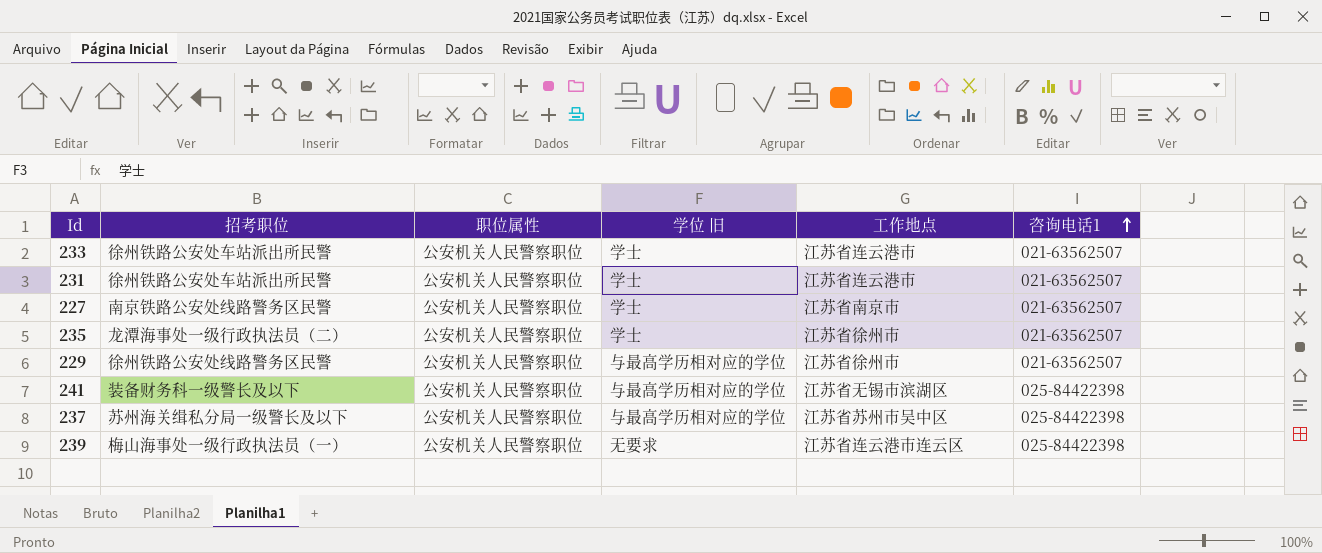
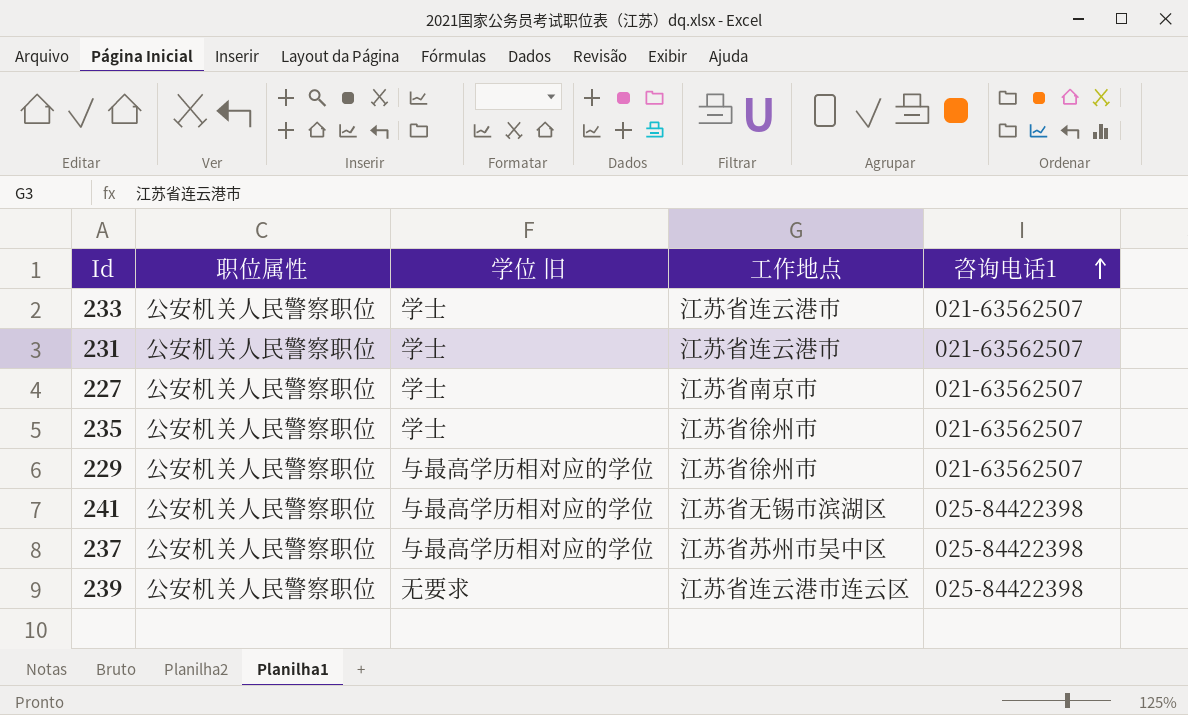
column 招考职位 | position: 2 -> none

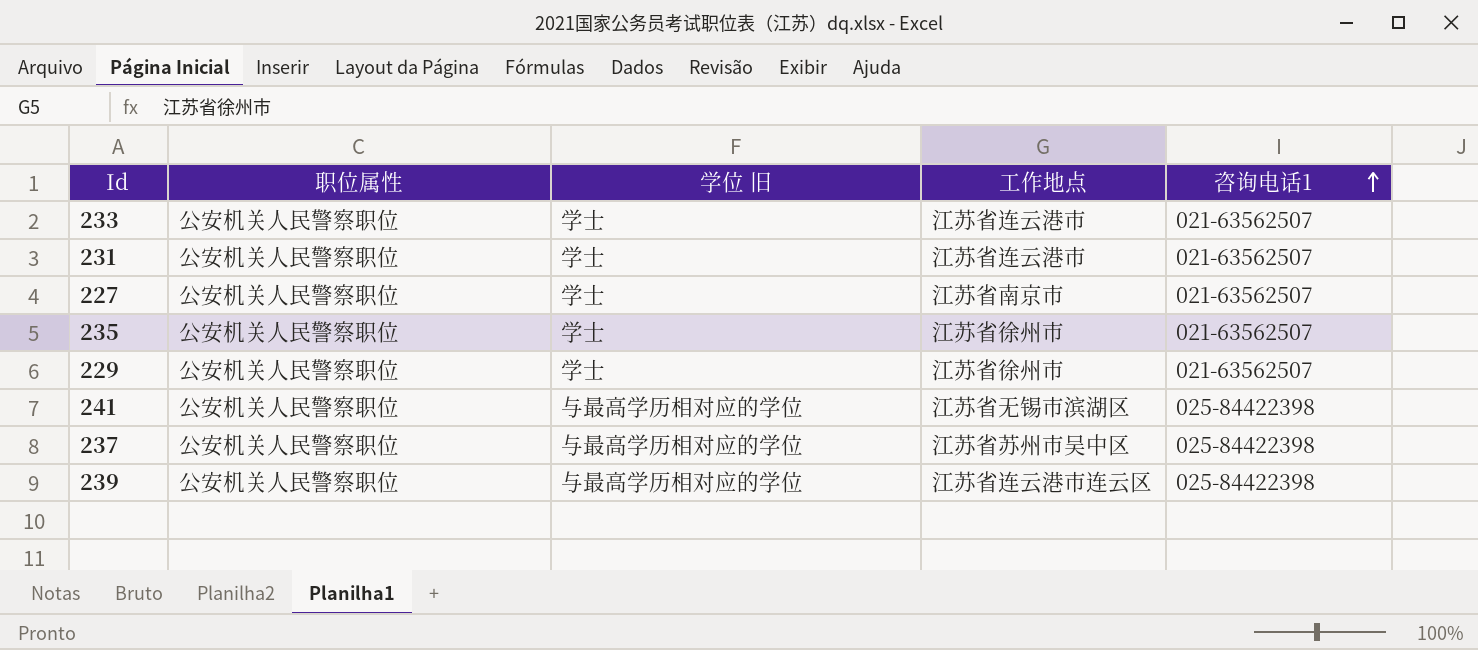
229 | 学位 旧: 与最高学历相对应的学位 -> 学士
239 | 学位 旧: 无要求 -> 与最高学历相对应的学位

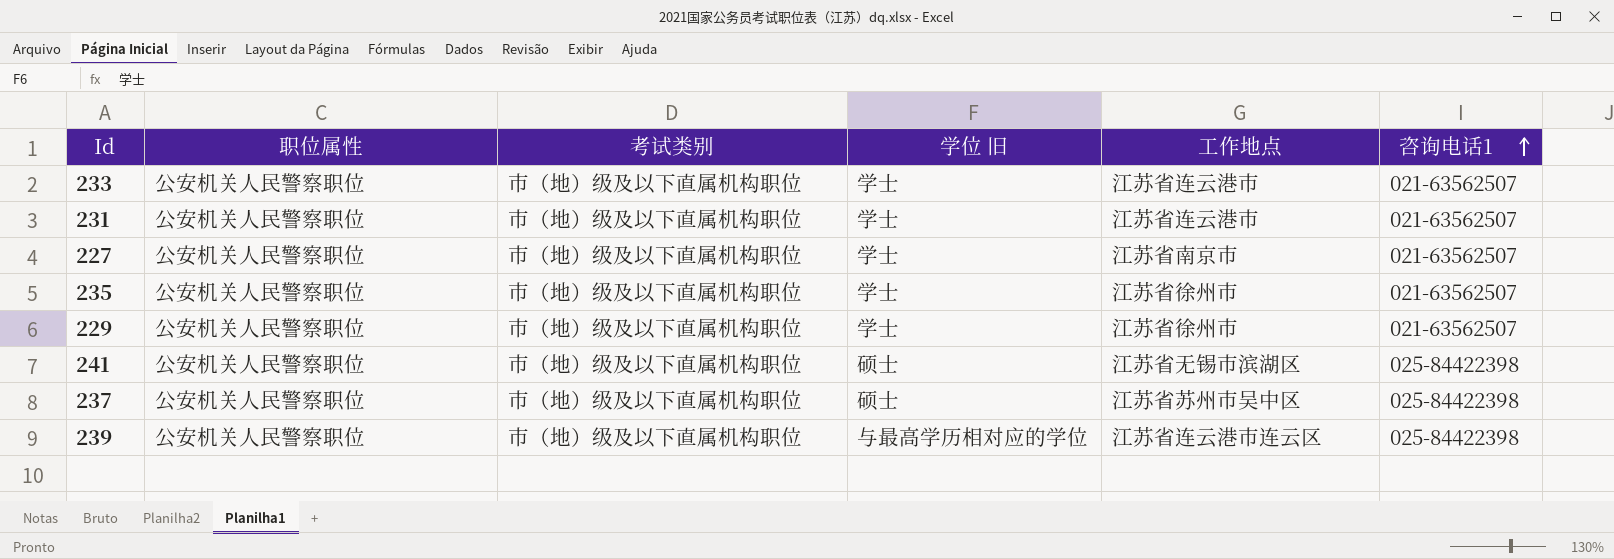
column 考试类别 | position: none -> 3
241 | 学位 旧: 与最高学历相对应的学位 -> 硕士
237 | 学位 旧: 与最高学历相对应的学位 -> 硕士

